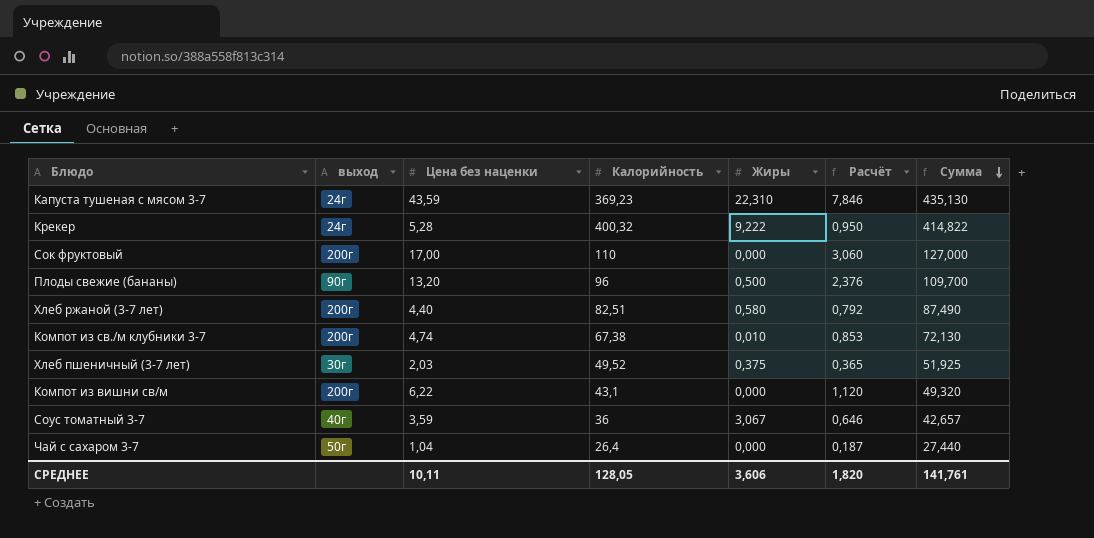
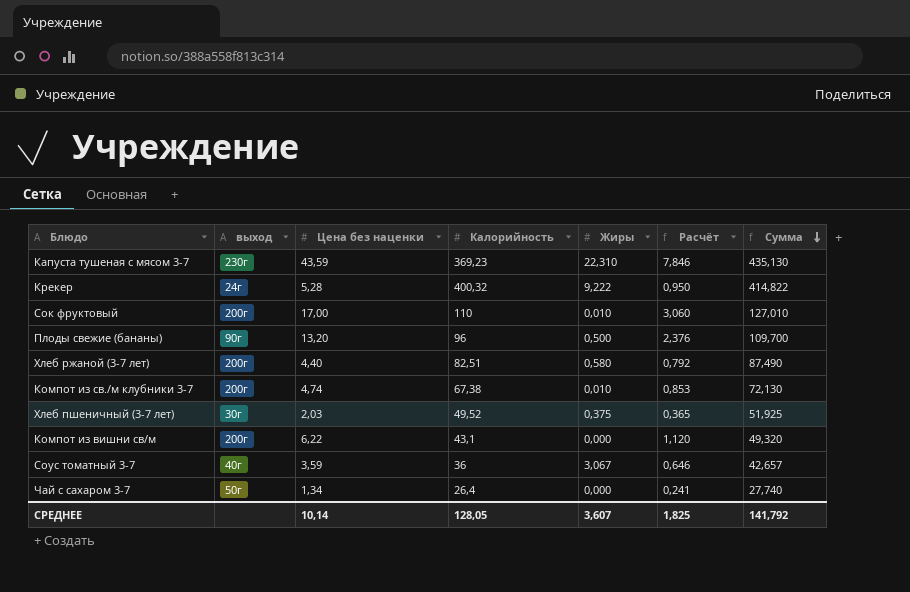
Капуста тушеная с мясом 3-7 | выход: 24г -> 230г
Сок фруктовый | Жиры: 0,000 -> 0,010
Сок фруктовый | Сумма: 127,000 -> 127,010
Чай с сахаром 3-7 | Цена без наценки: 1,04 -> 1,34
Чай с сахаром 3-7 | Расчёт: 0,187 -> 0,241
Чай с сахаром 3-7 | Сумма: 27,440 -> 27,740
СРЕДНЕЕ | Цена без наценки: 10,11 -> 10,14
СРЕДНЕЕ | Жиры: 3,606 -> 3,607
СРЕДНЕЕ | Расчёт: 1,820 -> 1,825
СРЕДНЕЕ | Сумма: 141,761 -> 141,792

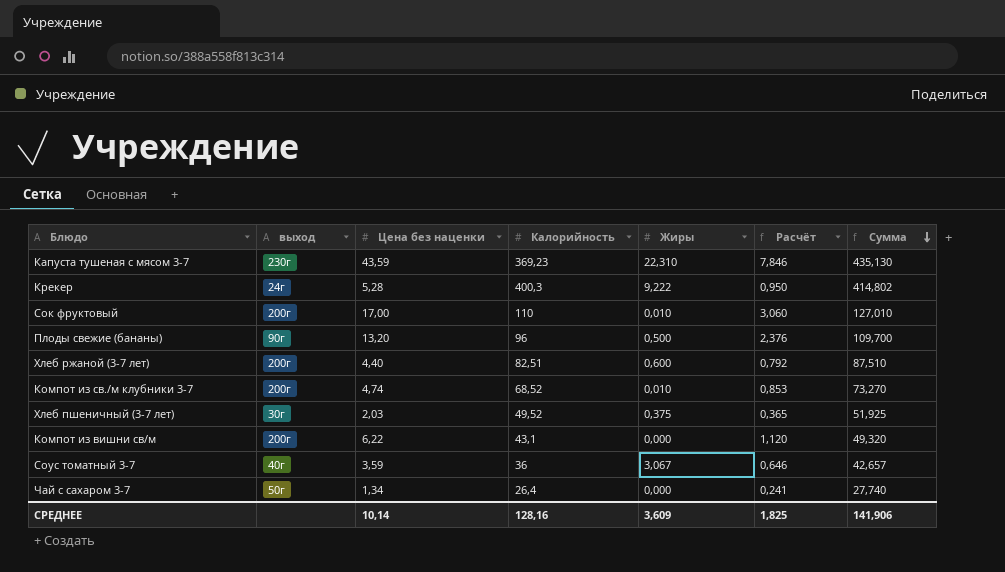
Крекер | Калорийность: 400,32 -> 400,3
Крекер | Сумма: 414,822 -> 414,802
Хлеб ржаной (3-7 лет) | Жиры: 0,580 -> 0,600
Хлеб ржаной (3-7 лет) | Сумма: 87,490 -> 87,510
Компот из св./м клубники 3-7 | Калорийность: 67,38 -> 68,52
Компот из св./м клубники 3-7 | Сумма: 72,130 -> 73,270
СРЕДНЕЕ | Калорийность: 128,05 -> 128,16
СРЕДНЕЕ | Жиры: 3,607 -> 3,609
СРЕДНЕЕ | Сумма: 141,792 -> 141,906

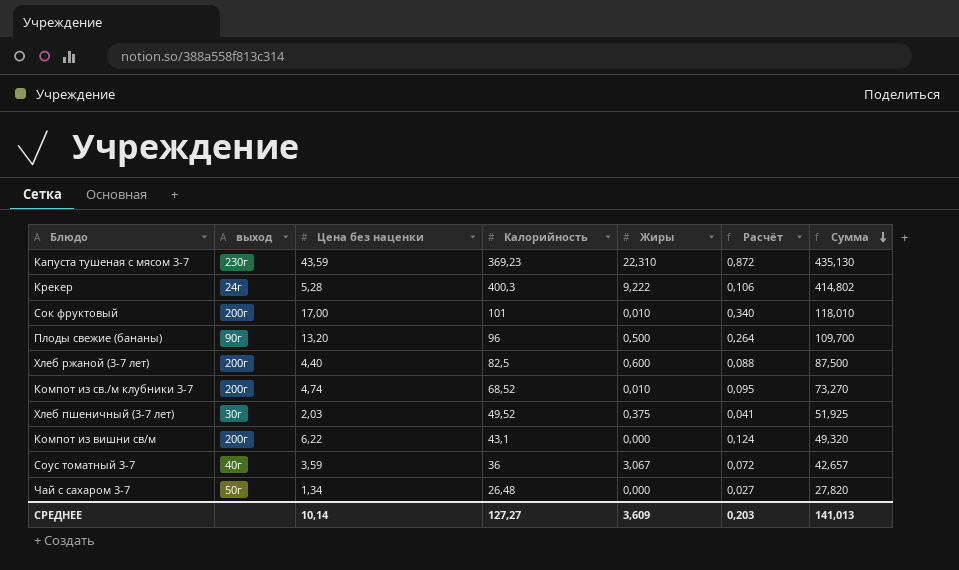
column Расчёт | formula: [Цена без наценки] * 0,18 -> [Цена без наценки] * 0,02
Сок фруктовый | Калорийность: 110 -> 101
Сок фруктовый | Сумма: 127,010 -> 118,010
Хлеб ржаной (3-7 лет) | Калорийность: 82,51 -> 82,5
Хлеб ржаной (3-7 лет) | Сумма: 87,510 -> 87,500
Чай с сахаром 3-7 | Калорийность: 26,4 -> 26,48
Чай с сахаром 3-7 | Сумма: 27,740 -> 27,820
СРЕДНЕЕ | Калорийность: 128,16 -> 127,27
СРЕДНЕЕ | Расчёт: 1,825 -> 0,203
СРЕДНЕЕ | Сумма: 141,906 -> 141,013

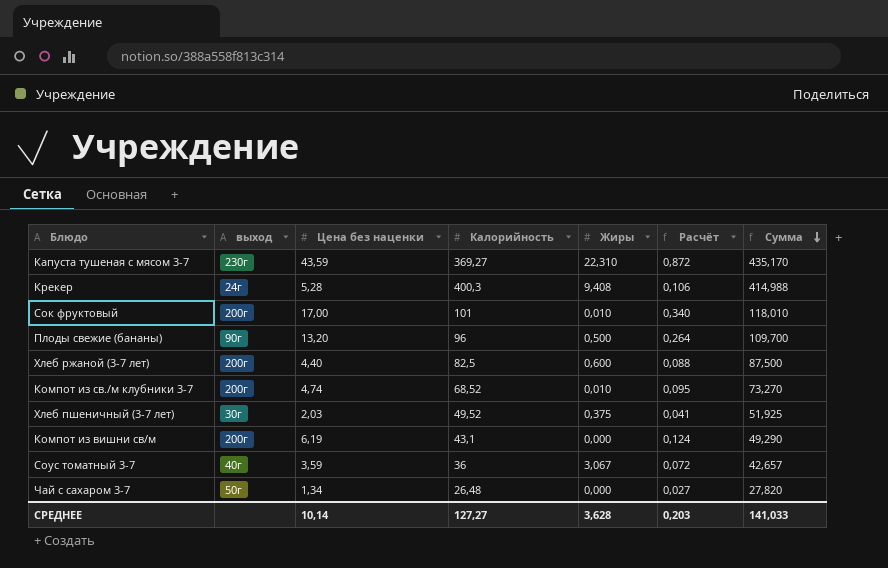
Капуста тушеная с мясом 3-7 | Калорийность: 369,23 -> 369,27
Капуста тушеная с мясом 3-7 | Сумма: 435,130 -> 435,170
Крекер | Жиры: 9,222 -> 9,408
Крекер | Сумма: 414,802 -> 414,988
Компот из вишни св/м | Цена без наценки: 6,22 -> 6,19
Компот из вишни св/м | Сумма: 49,320 -> 49,290
СРЕДНЕЕ | Жиры: 3,609 -> 3,628
СРЕДНЕЕ | Сумма: 141,013 -> 141,033

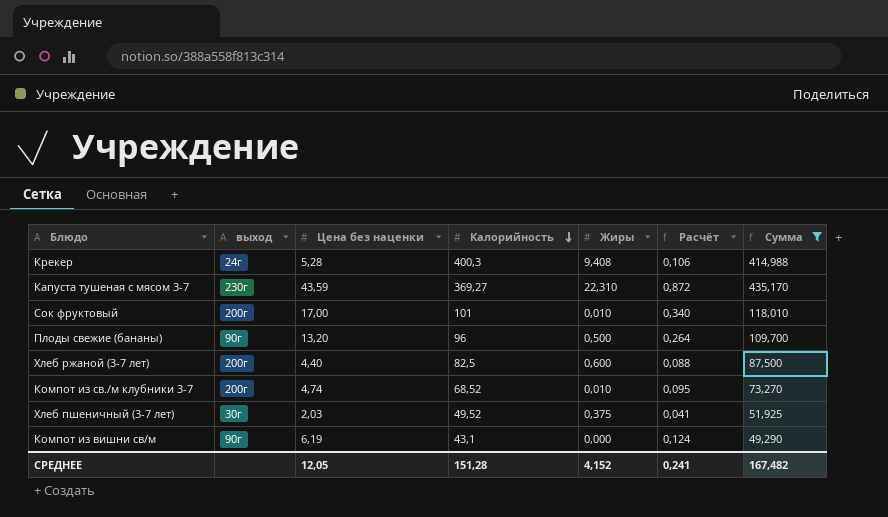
filter: none -> Сумма >= 49,290
row order: Сумма descending -> Калорийность descending
Компот из вишни св/м | выход: 200г -> 90г
СРЕДНЕЕ | Цена без наценки: 10,14 -> 12,05
СРЕДНЕЕ | Калорийность: 127,27 -> 151,28
СРЕДНЕЕ | Жиры: 3,628 -> 4,152
СРЕДНЕЕ | Расчёт: 0,203 -> 0,241
СРЕДНЕЕ | Сумма: 141,033 -> 167,482

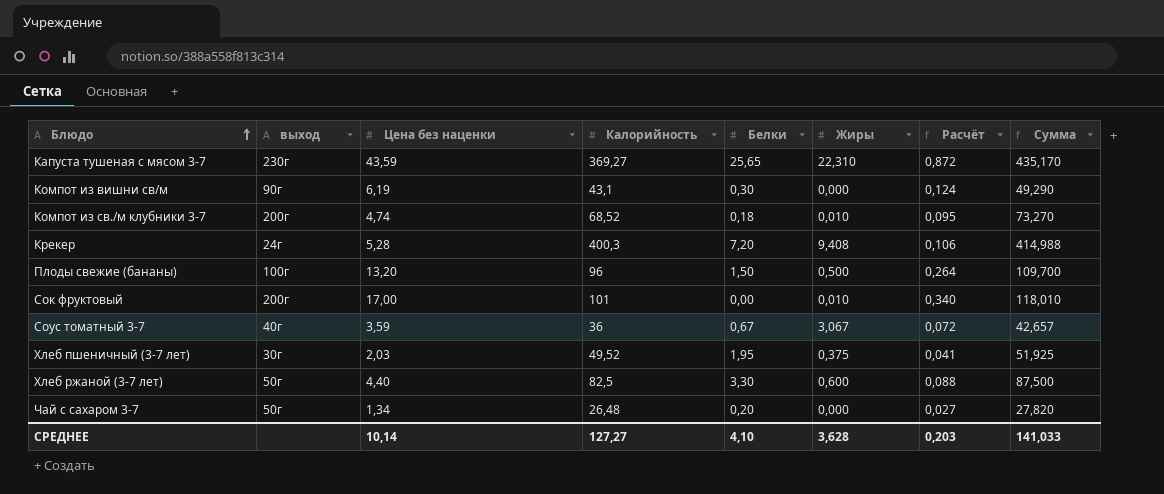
filter: Сумма >= 49,290 -> none
row order: Калорийность descending -> Блюдо ascending
column Белки | position: none -> 5
Плоды свежие (бананы) | выход: 90г -> 100г
Хлеб ржаной (3-7 лет) | выход: 200г -> 50г
СРЕДНЕЕ | Цена без наценки: 12,05 -> 10,14
СРЕДНЕЕ | Калорийность: 151,28 -> 127,27
СРЕДНЕЕ | Жиры: 4,152 -> 3,628
СРЕДНЕЕ | Расчёт: 0,241 -> 0,203
СРЕДНЕЕ | Сумма: 167,482 -> 141,033

